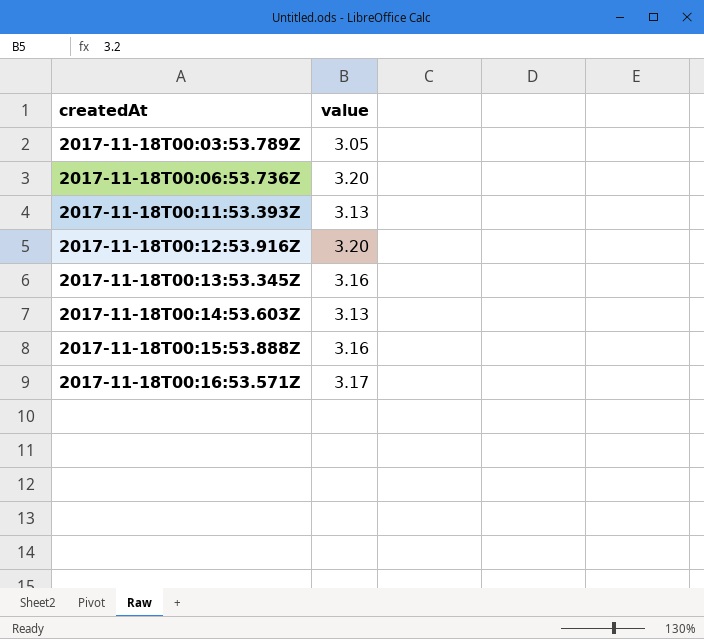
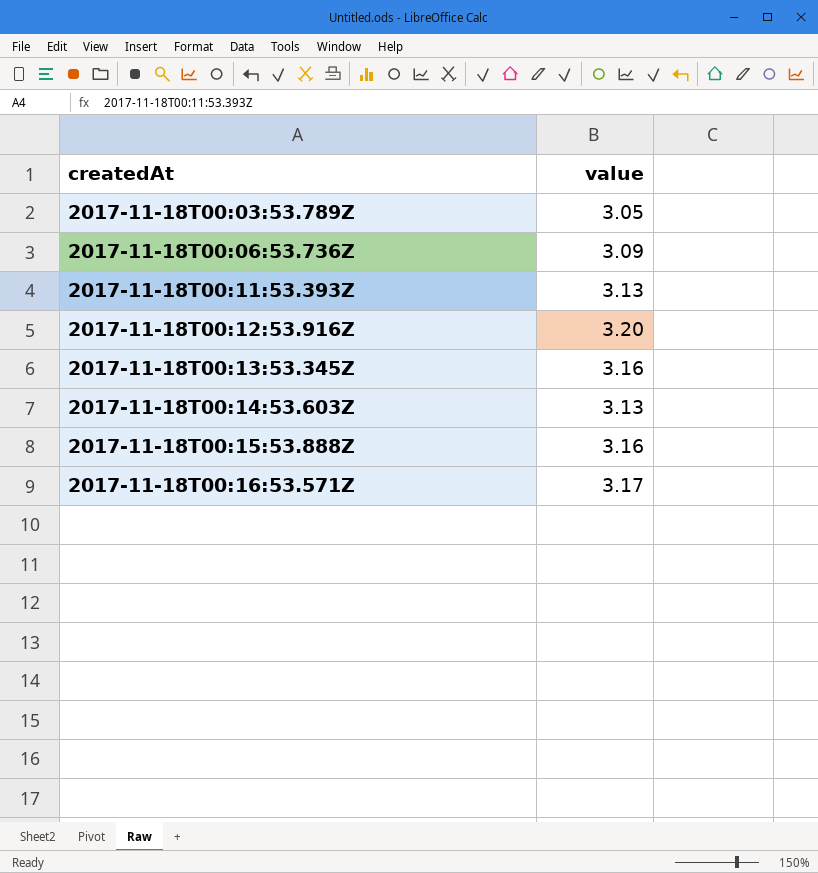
2017-11-18T00:06:53.736Z | value: 3.20 -> 3.09

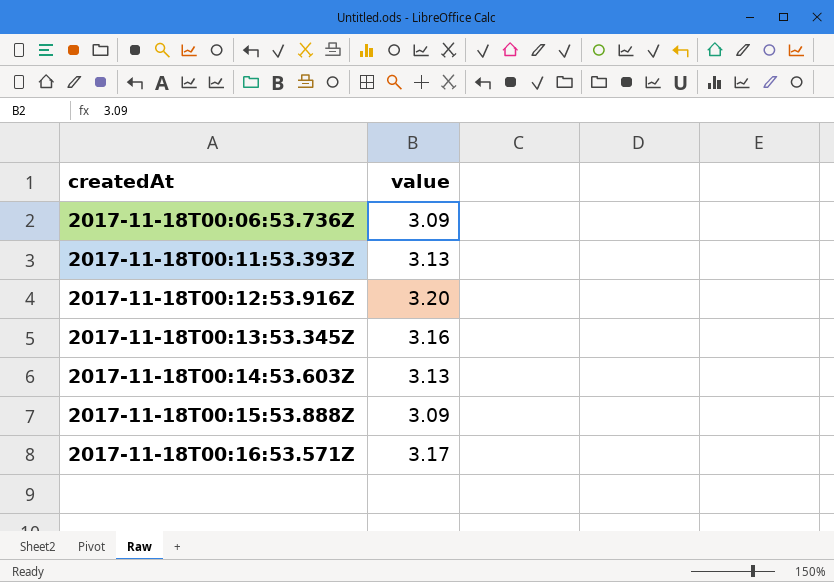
row 2017-11-18T00:03:53.789Z: 3.05 -> none
2017-11-18T00:15:53.888Z | value: 3.16 -> 3.09

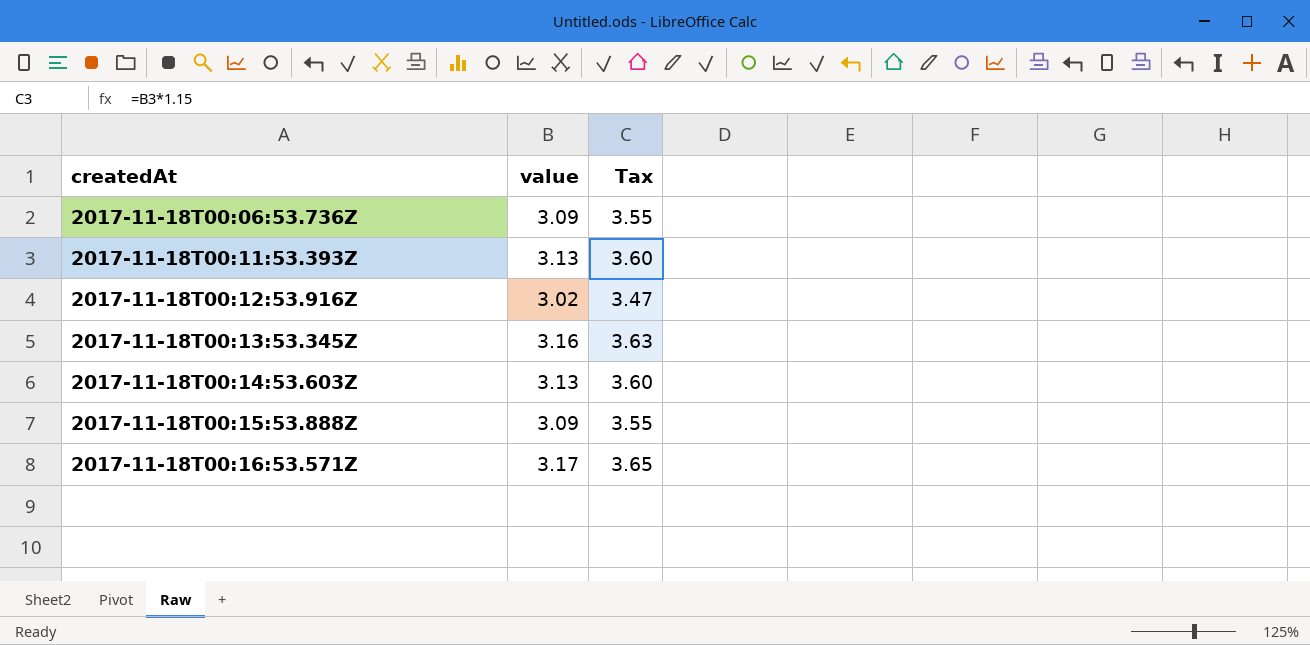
column Tax | formula: none -> [value] * 1.15
2017-11-18T00:12:53.916Z | value: 3.20 -> 3.02

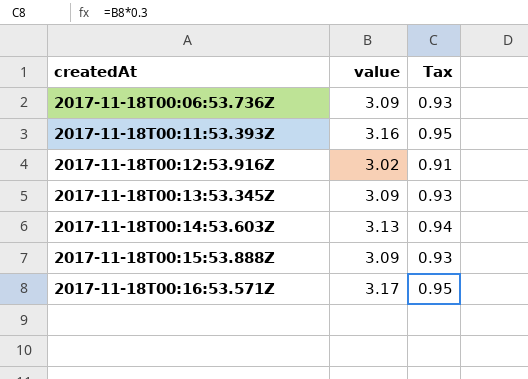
column Tax | formula: [value] * 1.15 -> [value] * 0.3
2017-11-18T00:11:53.393Z | value: 3.13 -> 3.16
2017-11-18T00:13:53.345Z | value: 3.16 -> 3.09

